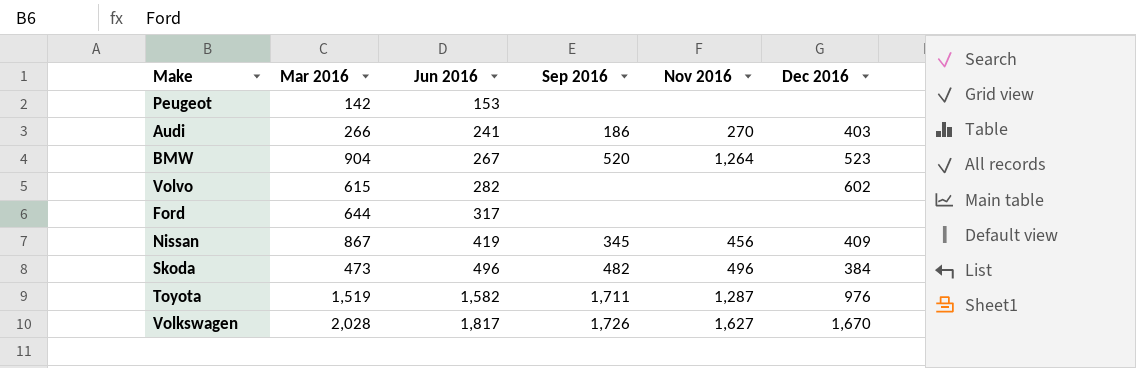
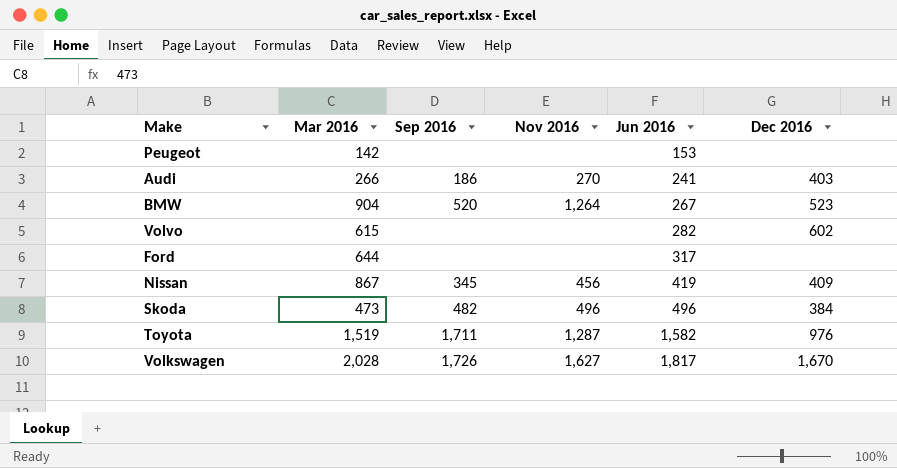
column Jun 2016 | position: 3 -> 5

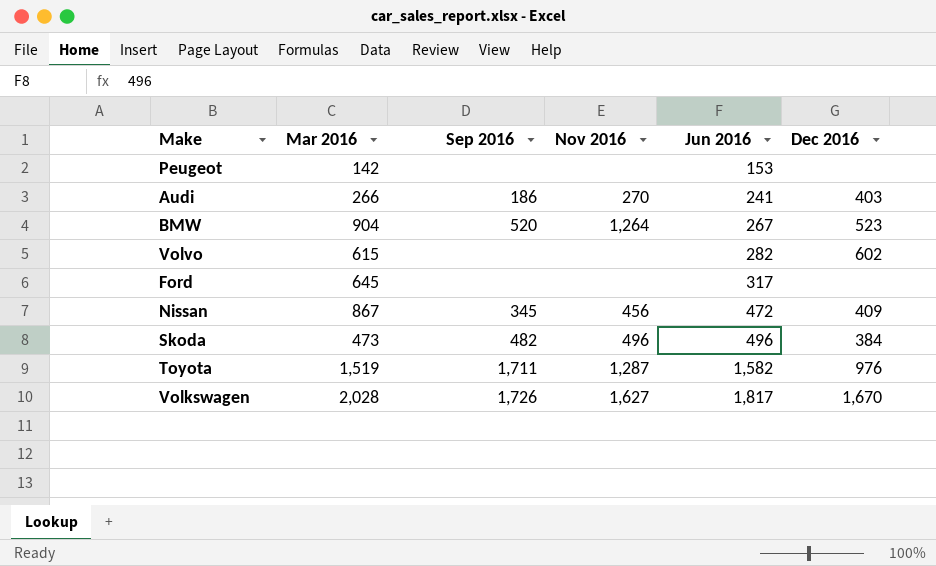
Ford | Mar 2016: 644 -> 645
Nissan | Jun 2016: 419 -> 472

